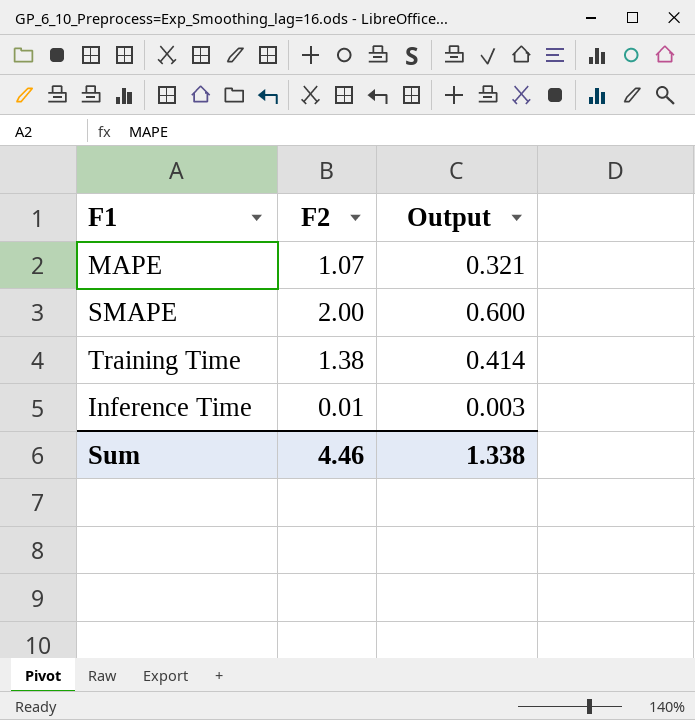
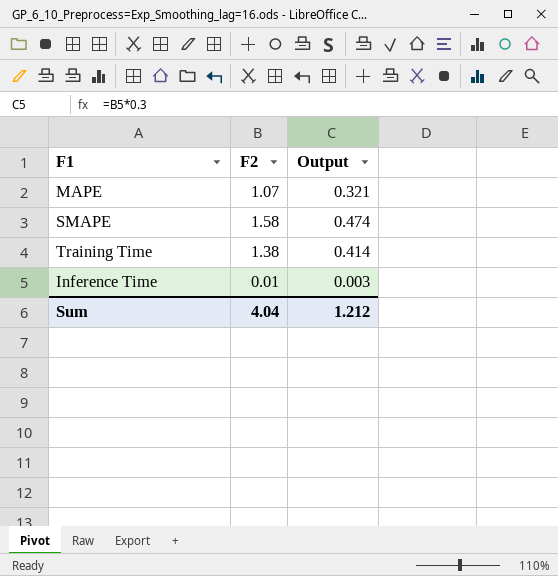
SMAPE | F2: 2.00 -> 1.58
SMAPE | Output: 0.600 -> 0.474
Sum | F2: 4.46 -> 4.04
Sum | Output: 1.338 -> 1.212

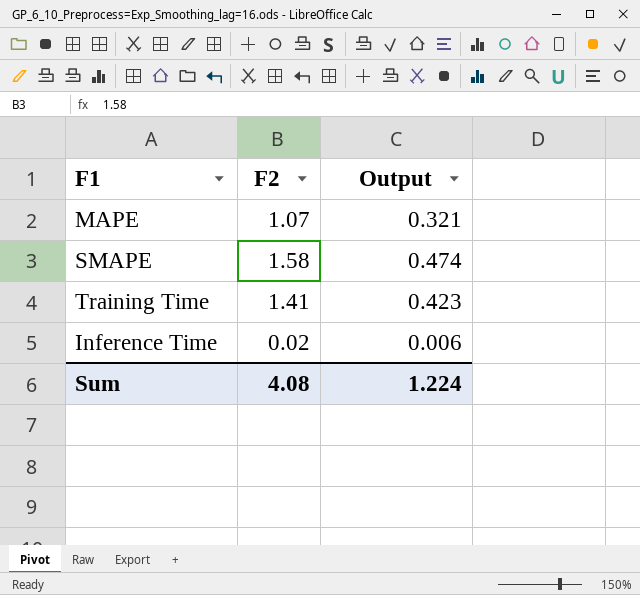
Training Time | F2: 1.38 -> 1.41
Training Time | Output: 0.414 -> 0.423
Inference Time | F2: 0.01 -> 0.02
Inference Time | Output: 0.003 -> 0.006
Sum | F2: 4.04 -> 4.08
Sum | Output: 1.212 -> 1.224

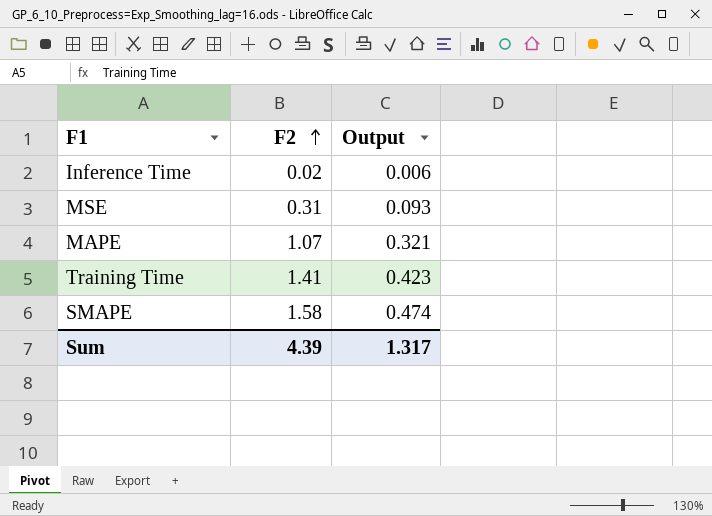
row order: none -> F2 ascending
row MSE: none -> 0.31 | 0.093
Sum | F2: 4.08 -> 4.39
Sum | Output: 1.224 -> 1.317

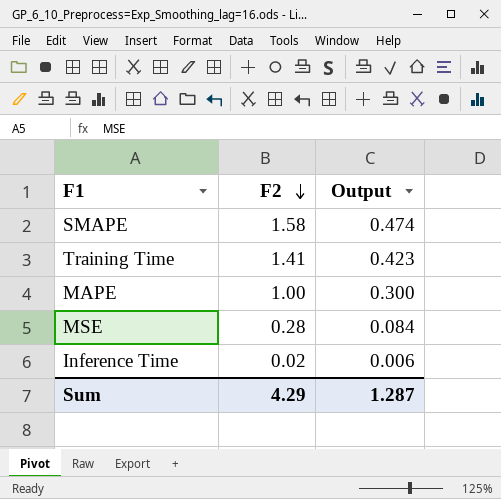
row order: F2 ascending -> F2 descending
MAPE | F2: 1.07 -> 1.00
MAPE | Output: 0.321 -> 0.300
MSE | F2: 0.31 -> 0.28
MSE | Output: 0.093 -> 0.084
Sum | F2: 4.39 -> 4.29
Sum | Output: 1.317 -> 1.287

